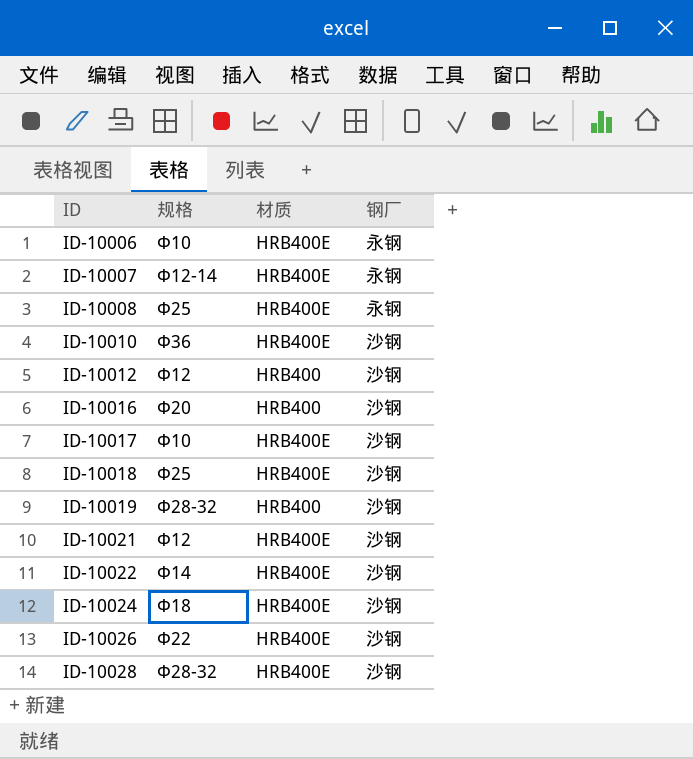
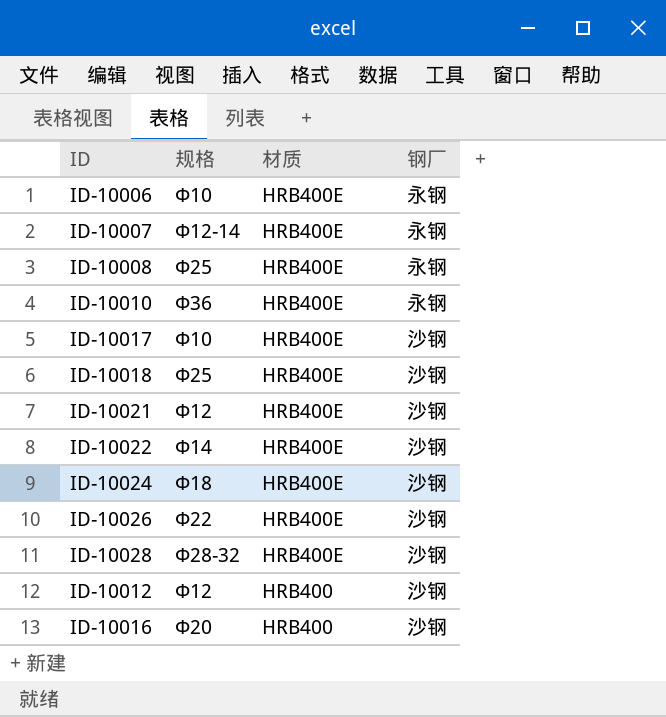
row order: ID ascending -> 材质 descending
row ID-10019: Ф28-32 | HRB400 | 沙钢 -> none
ID-10010 | 钢厂: 沙钢 -> 永钢

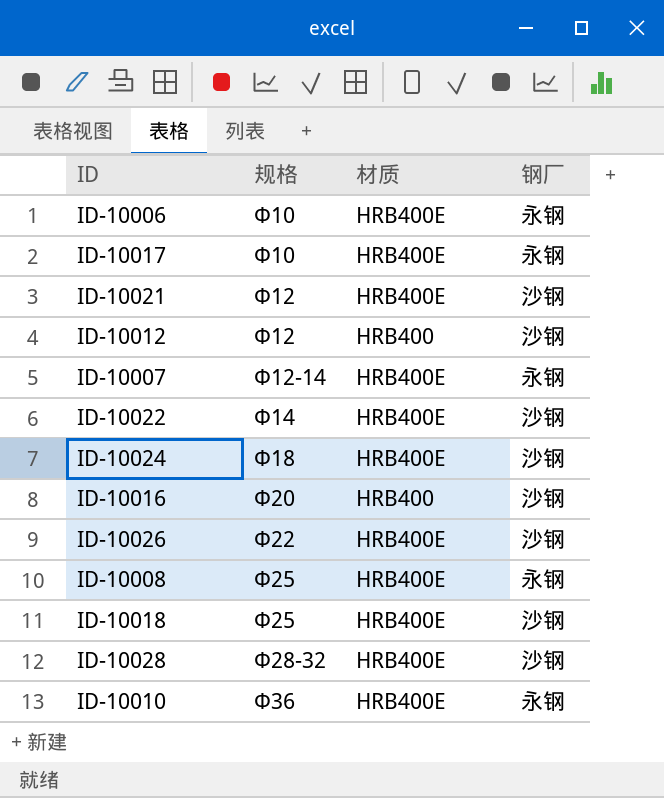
row order: 材质 descending -> 规格 ascending
ID-10017 | 钢厂: 沙钢 -> 永钢

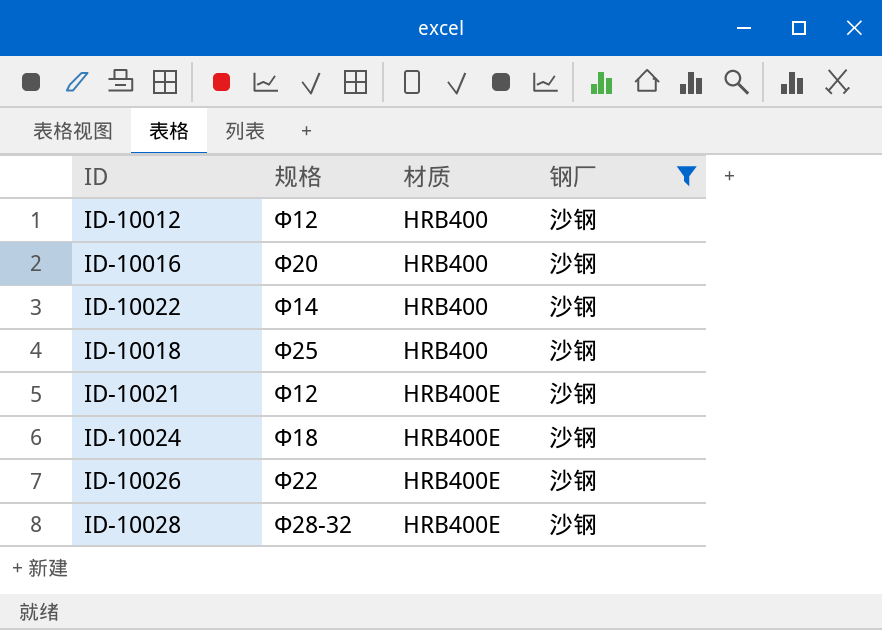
filter: none -> 钢厂 = 沙钢
row order: 规格 ascending -> 材质 ascending
ID-10022 | 材质: HRB400E -> HRB400
ID-10018 | 材质: HRB400E -> HRB400

